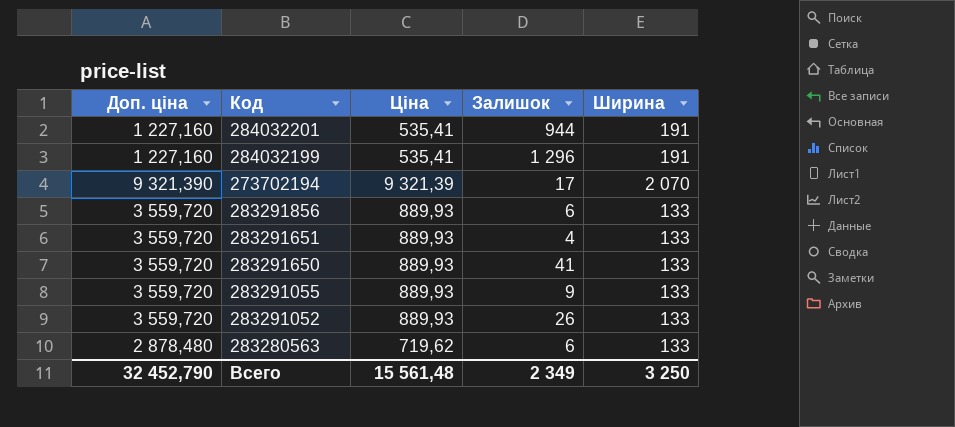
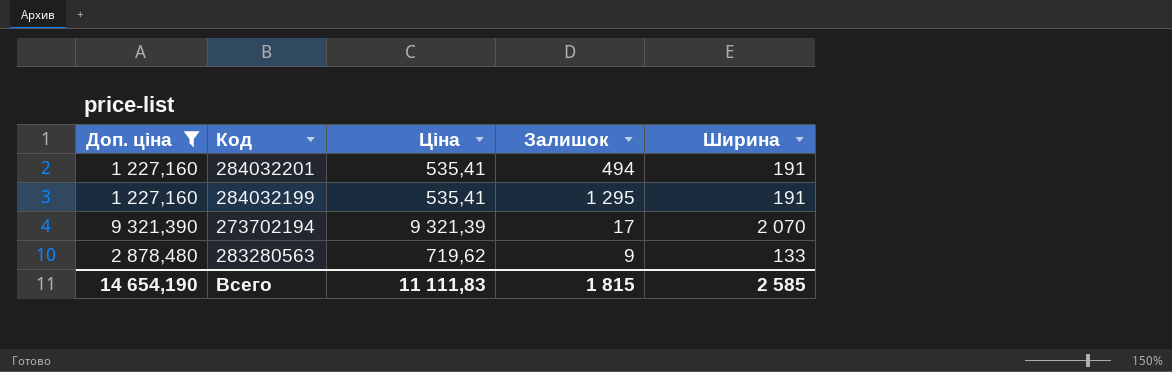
filter: none -> Доп. ціна != 3 559,720
284032201 | Залишок: 944 -> 494
284032199 | Залишок: 1 296 -> 1 295
283280563 | Залишок: 6 -> 9
Всего | Доп. ціна: 32 452,790 -> 14 654,190
Всего | Ціна: 15 561,48 -> 11 111,83
Всего | Залишок: 2 349 -> 1 815
Всего | Ширина: 3 250 -> 2 585

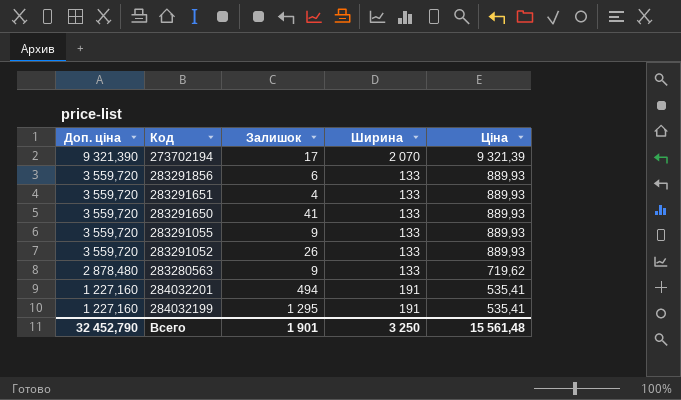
filter: Доп. ціна != 3 559,720 -> none
row order: none -> Доп. ціна descending
column Ціна | position: 3 -> 5
Всего | Доп. ціна: 14 654,190 -> 32 452,790
Всего | Залишок: 1 815 -> 1 901
Всего | Ширина: 2 585 -> 3 250
Всего | Ціна: 11 111,83 -> 15 561,48

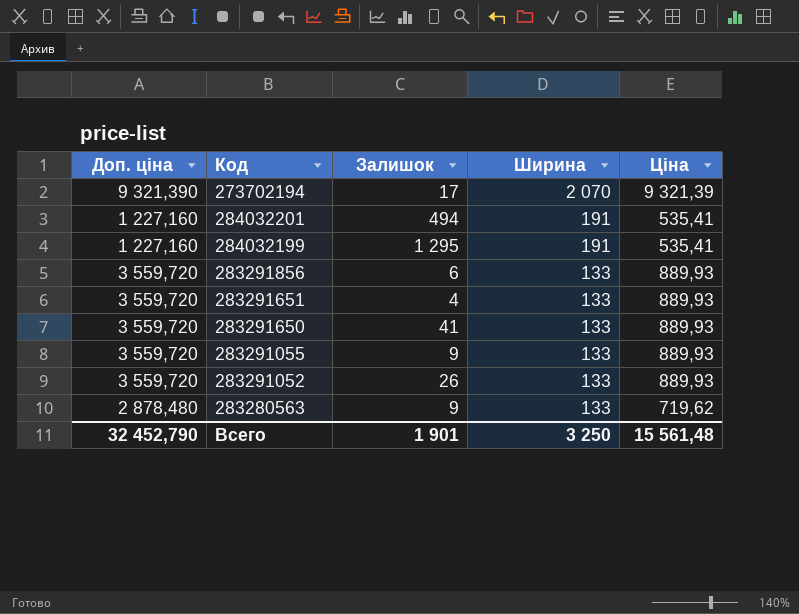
row order: Доп. ціна descending -> Ширина descending

